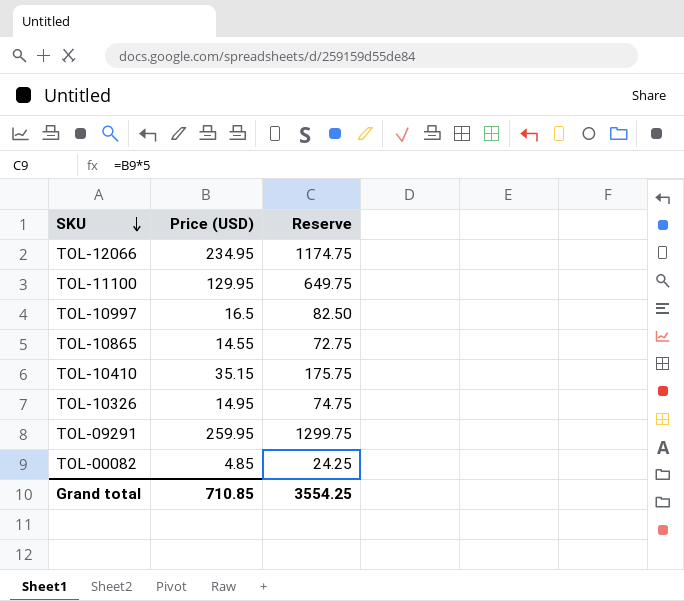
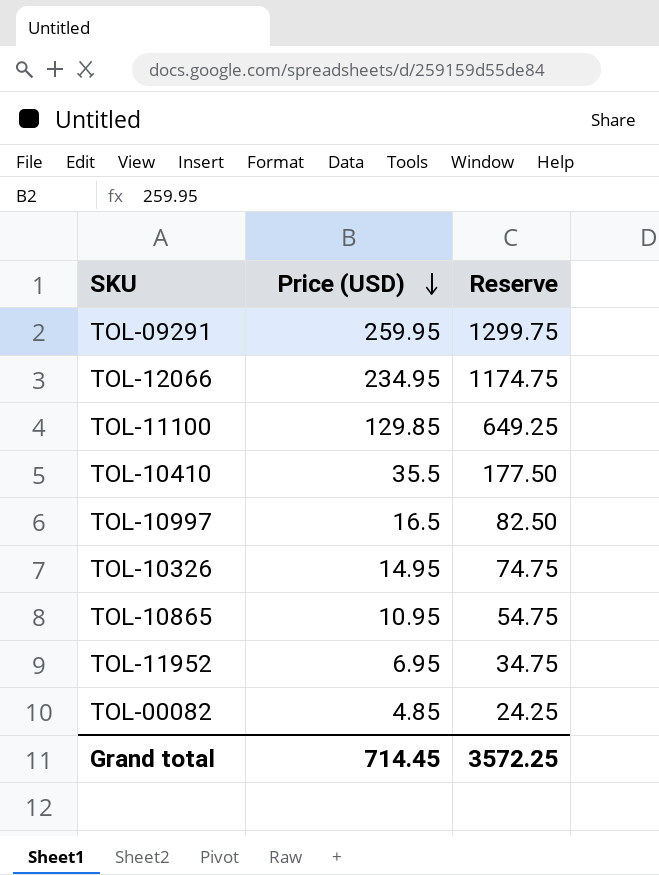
row order: SKU descending -> Price (USD) descending
TOL-11100 | Price (USD): 129.95 -> 129.85
TOL-11100 | Reserve: 649.75 -> 649.25
TOL-10410 | Price (USD): 35.15 -> 35.5
TOL-10410 | Reserve: 175.75 -> 177.50
TOL-10865 | Price (USD): 14.55 -> 10.95
TOL-10865 | Reserve: 72.75 -> 54.75
row TOL-11952: none -> 6.95 | 34.75
Grand total | Price (USD): 710.85 -> 714.45
Grand total | Reserve: 3554.25 -> 3572.25

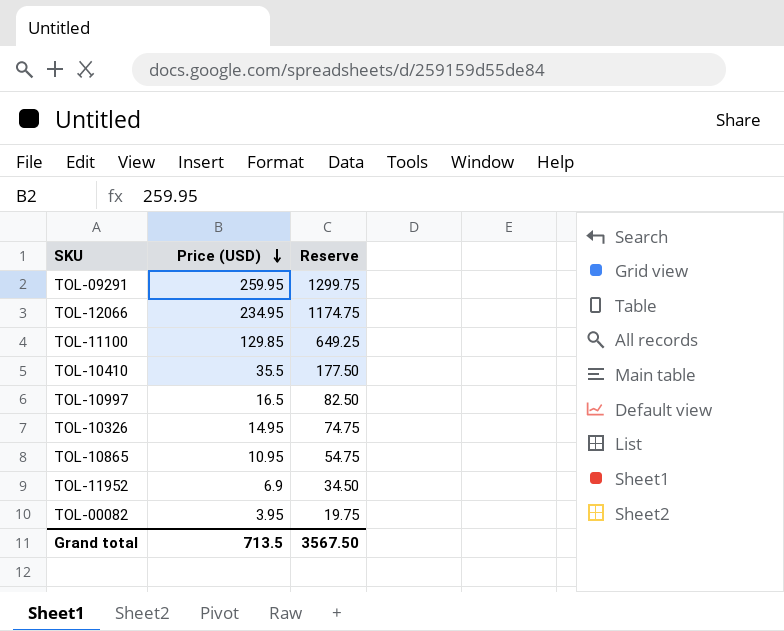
TOL-11952 | Price (USD): 6.95 -> 6.9
TOL-11952 | Reserve: 34.75 -> 34.50
TOL-00082 | Price (USD): 4.85 -> 3.95
TOL-00082 | Reserve: 24.25 -> 19.75
Grand total | Price (USD): 714.45 -> 713.5
Grand total | Reserve: 3572.25 -> 3567.50

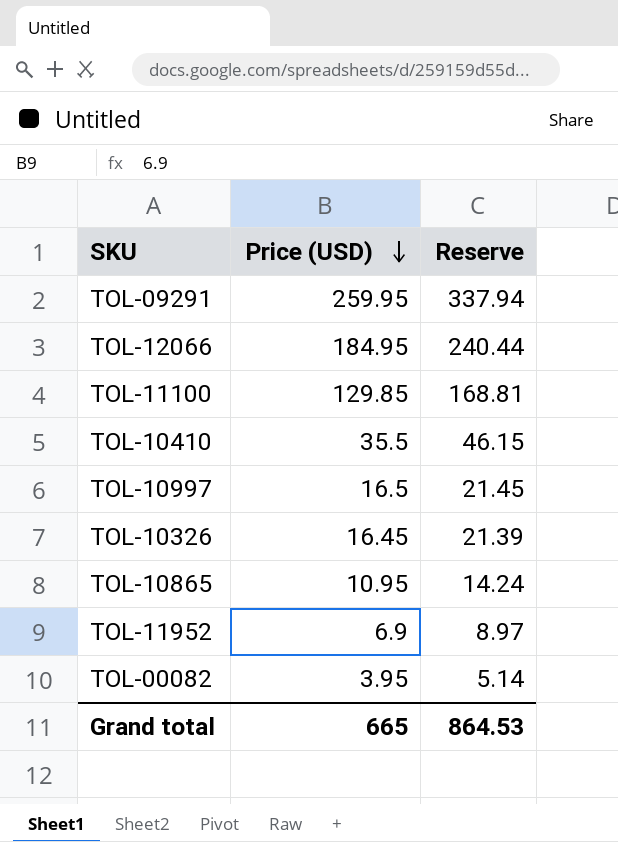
column Reserve | formula: [Price (USD)] * 5 -> [Price (USD)] * 1.3
TOL-12066 | Price (USD): 234.95 -> 184.95
TOL-10326 | Price (USD): 14.95 -> 16.45
Grand total | Price (USD): 713.5 -> 665
Grand total | Reserve: 3567.50 -> 864.53

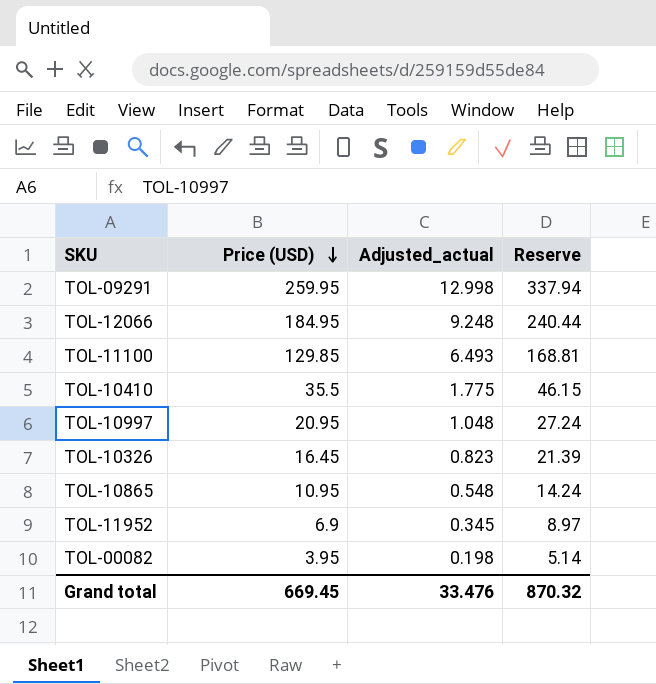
column Adjusted_actual | formula: none -> [Price (USD)] * 0.05
TOL-10997 | Price (USD): 16.5 -> 20.95
TOL-10997 | Reserve: 21.45 -> 27.24
Grand total | Price (USD): 665 -> 669.45
Grand total | Reserve: 864.53 -> 870.32

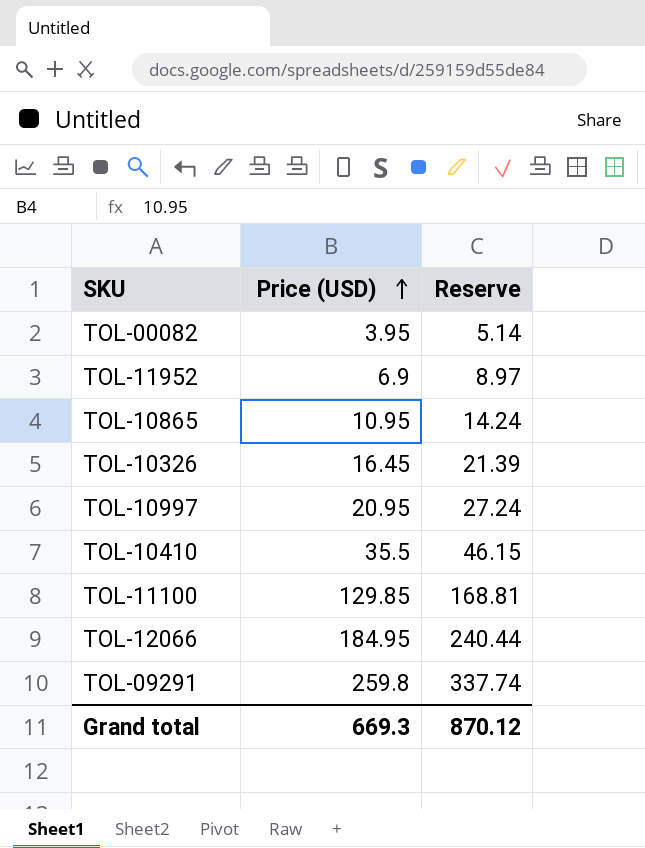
row order: Price (USD) descending -> Price (USD) ascending
column Adjusted_actual | formula: [Price (USD)] * 0.05 -> none
TOL-09291 | Price (USD): 259.95 -> 259.8
TOL-09291 | Reserve: 337.94 -> 337.74
Grand total | Price (USD): 669.45 -> 669.3
Grand total | Reserve: 870.32 -> 870.12

